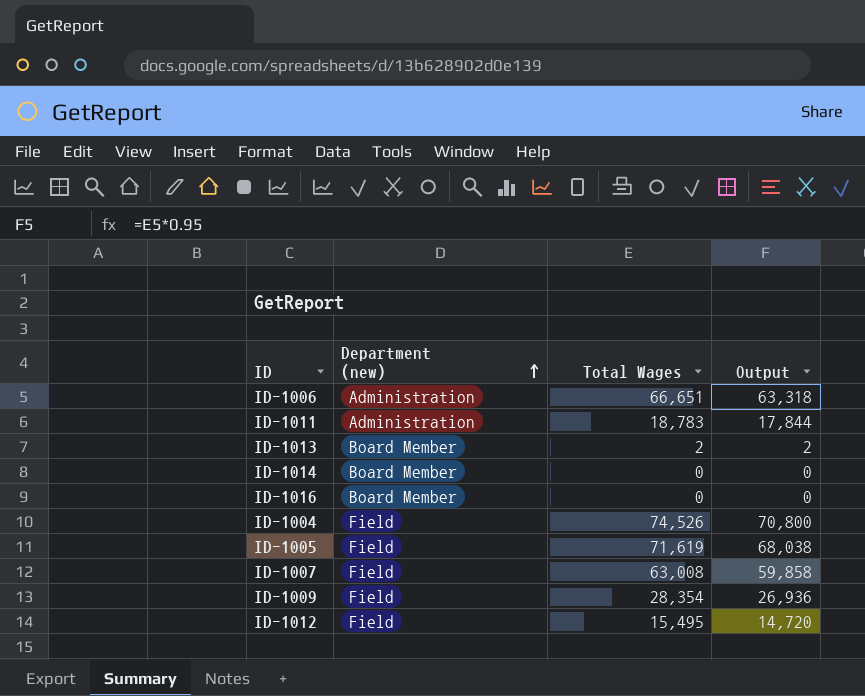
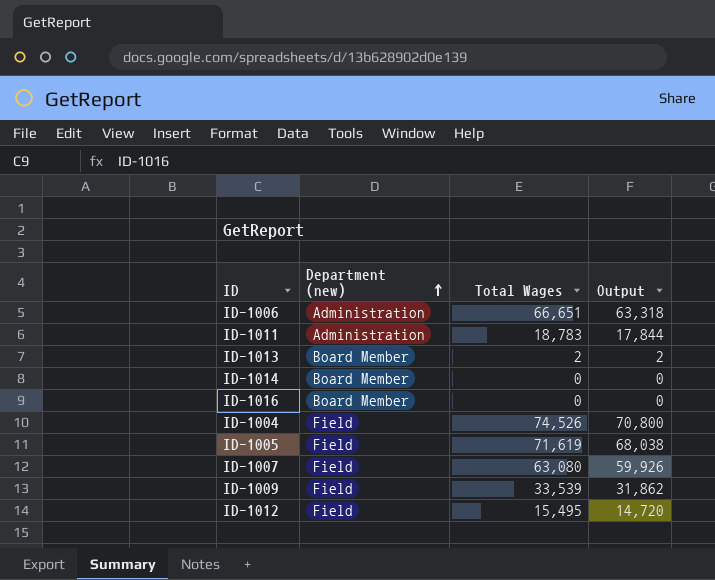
ID-1007 | Total Wages: 63,008 -> 63,080
ID-1007 | Output: 59,858 -> 59,926
ID-1009 | Total Wages: 28,354 -> 33,539
ID-1009 | Output: 26,936 -> 31,862

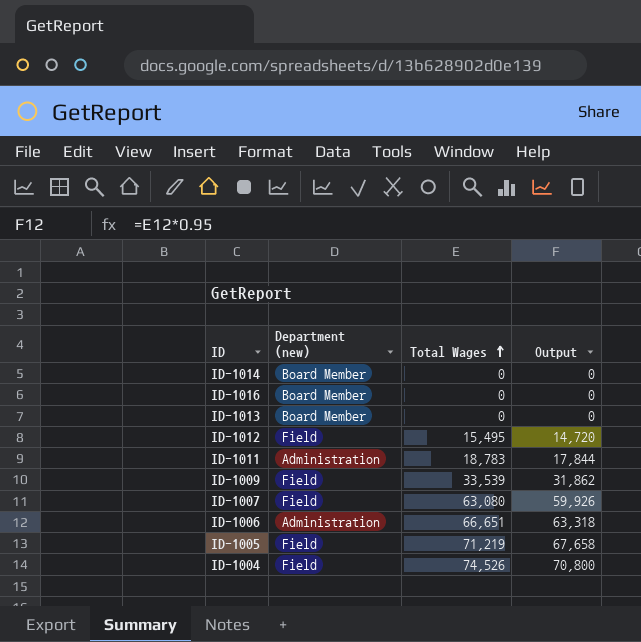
row order: Department (new) ascending -> Total Wages ascending
ID-1013 | Total Wages: 2 -> 0
ID-1013 | Output: 2 -> 0
ID-1005 | Total Wages: 71,619 -> 71,219
ID-1005 | Output: 68,038 -> 67,658

